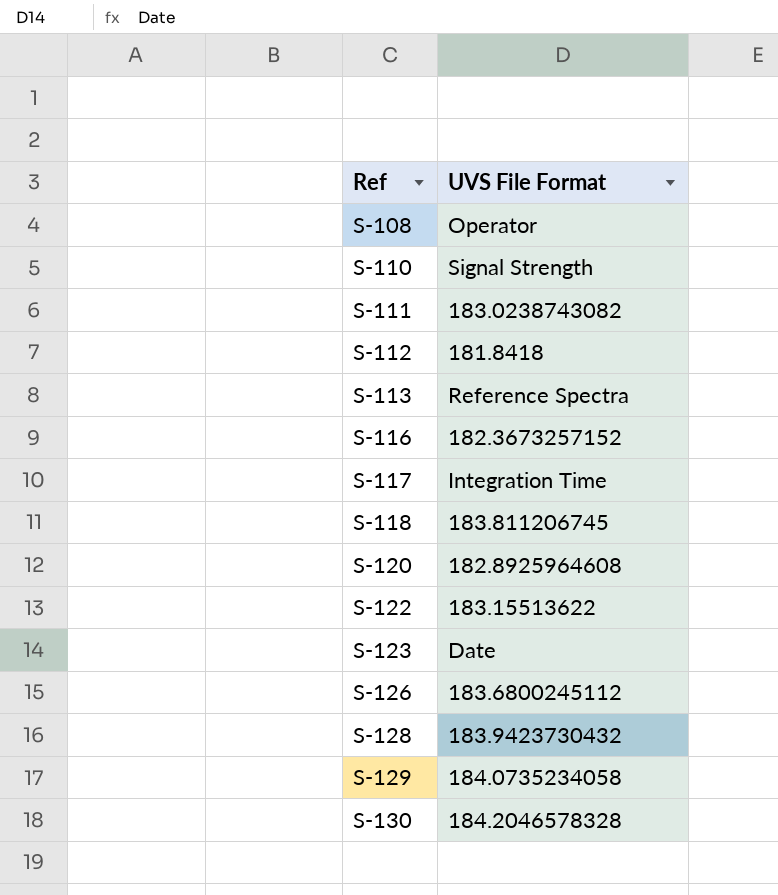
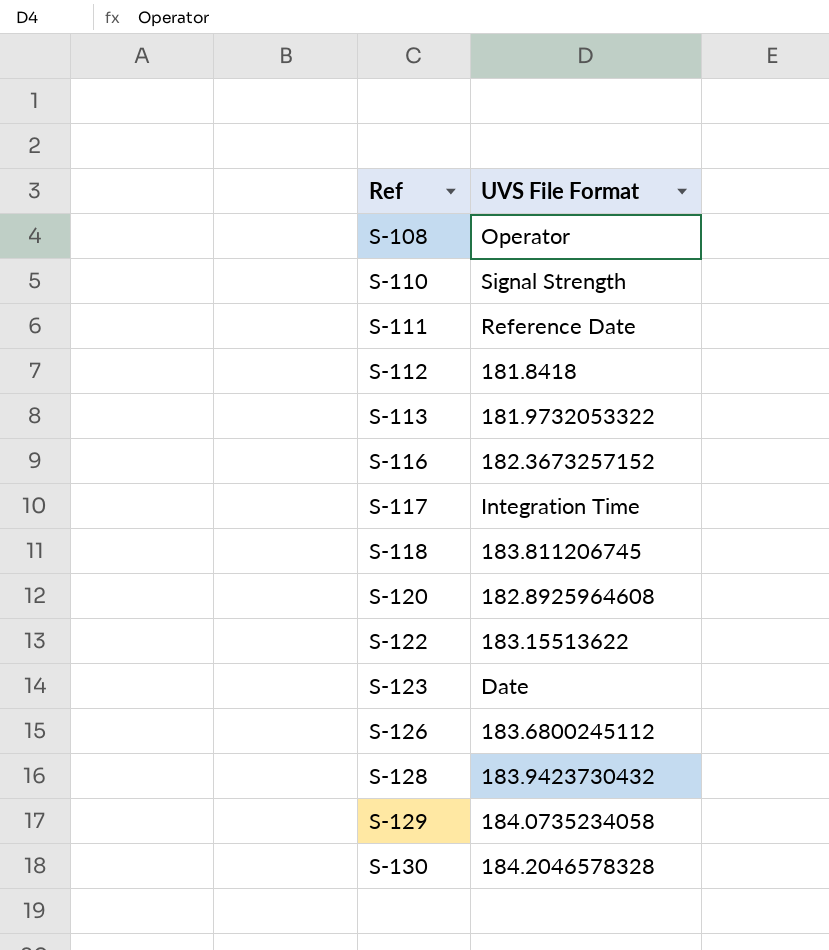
S-111 | UVS File Format: 183.0238743082 -> Reference Date
S-113 | UVS File Format: Reference Spectra -> 181.9732053322

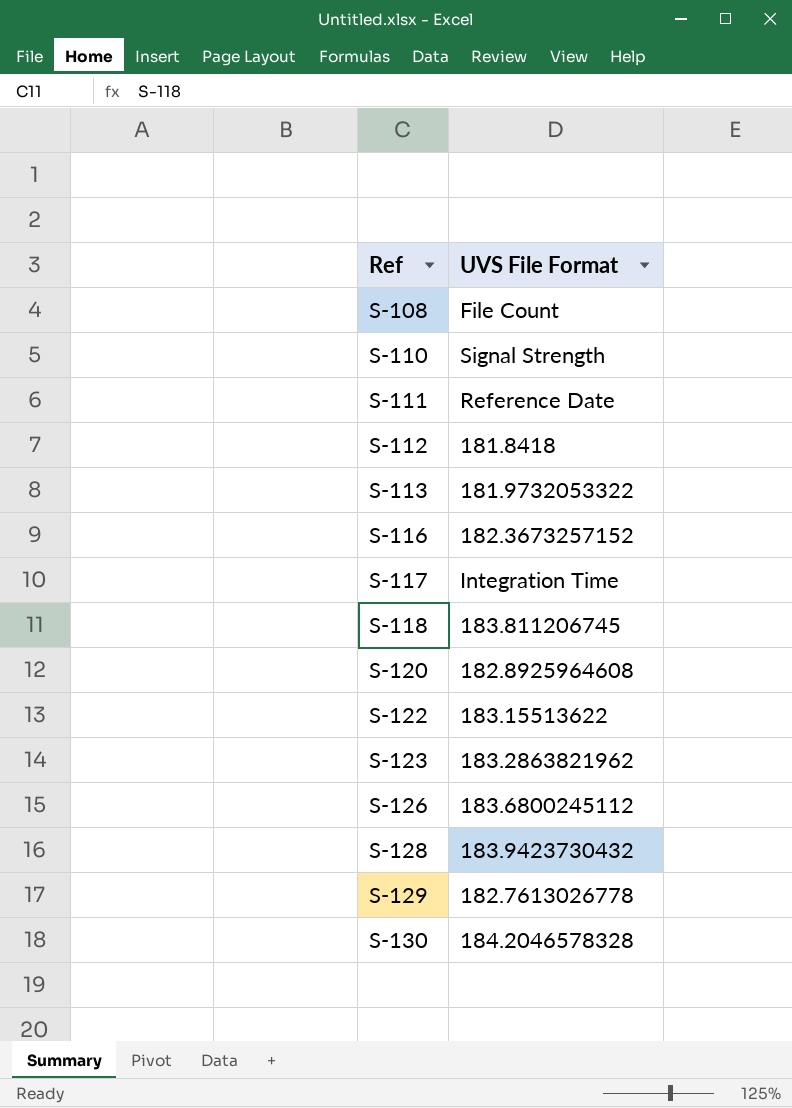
S-108 | UVS File Format: Operator -> File Count
S-123 | UVS File Format: Date -> 183.2863821962
S-129 | UVS File Format: 184.0735234058 -> 182.7613026778

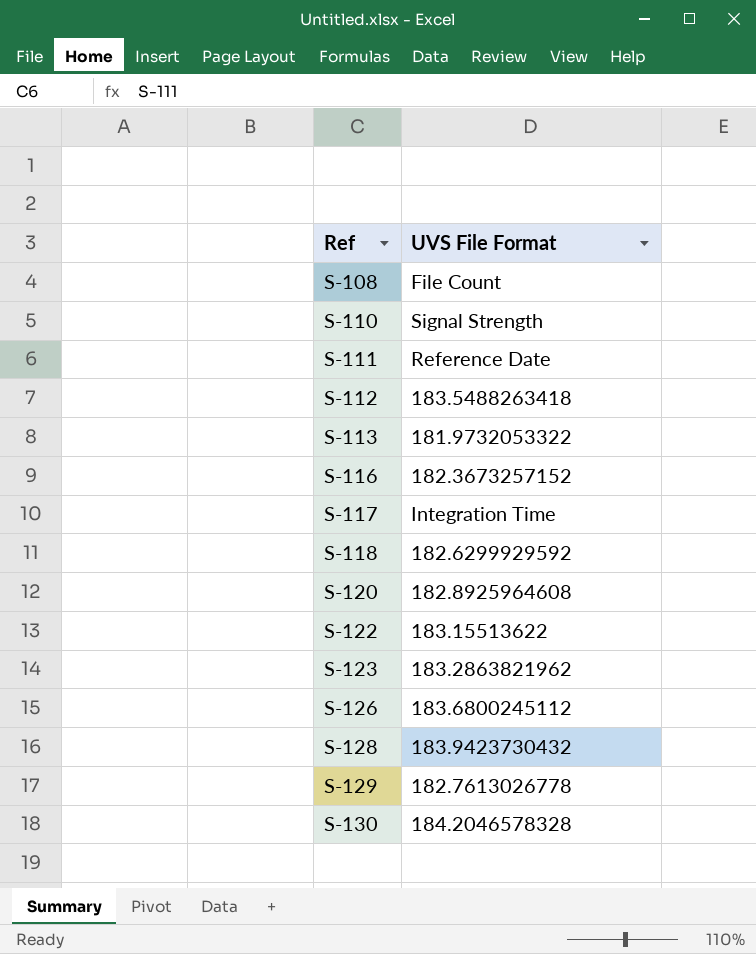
S-112 | UVS File Format: 181.8418 -> 183.5488263418
S-118 | UVS File Format: 183.811206745 -> 182.6299929592

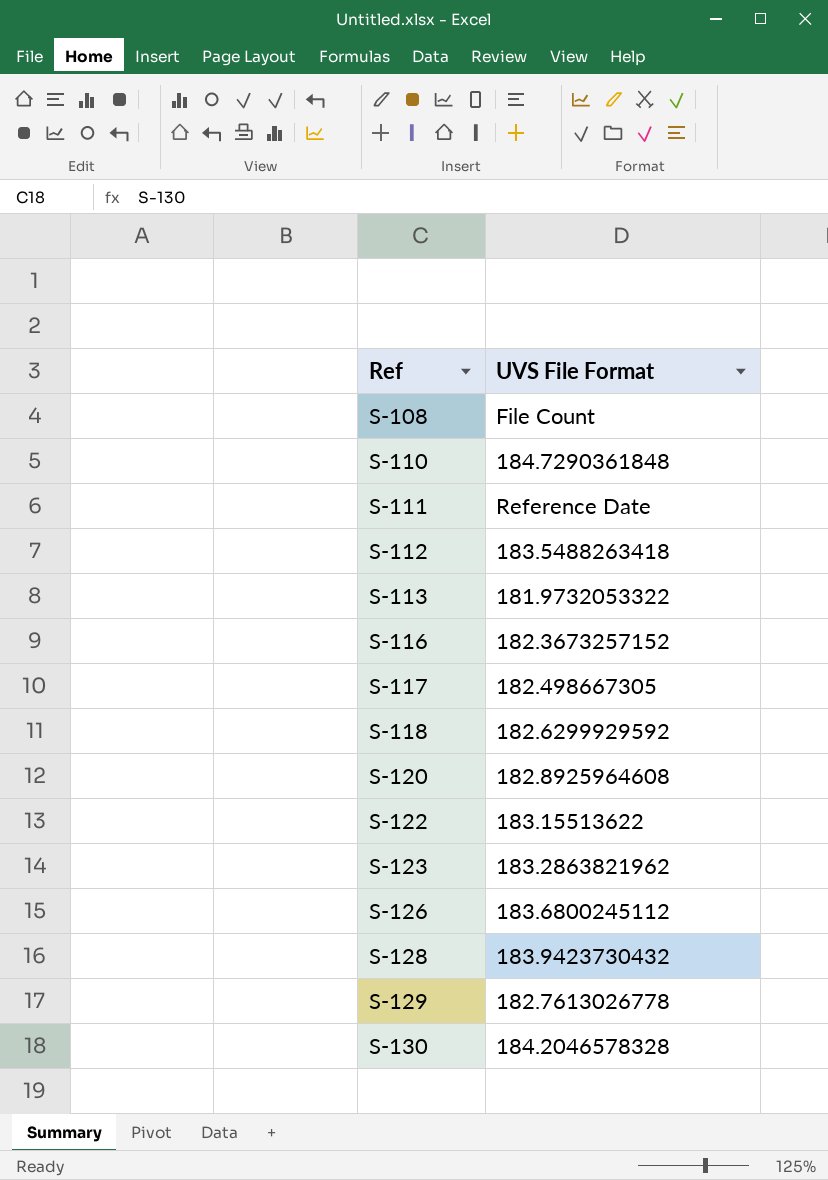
S-110 | UVS File Format: Signal Strength -> 184.7290361848
S-117 | UVS File Format: Integration Time -> 182.498667305

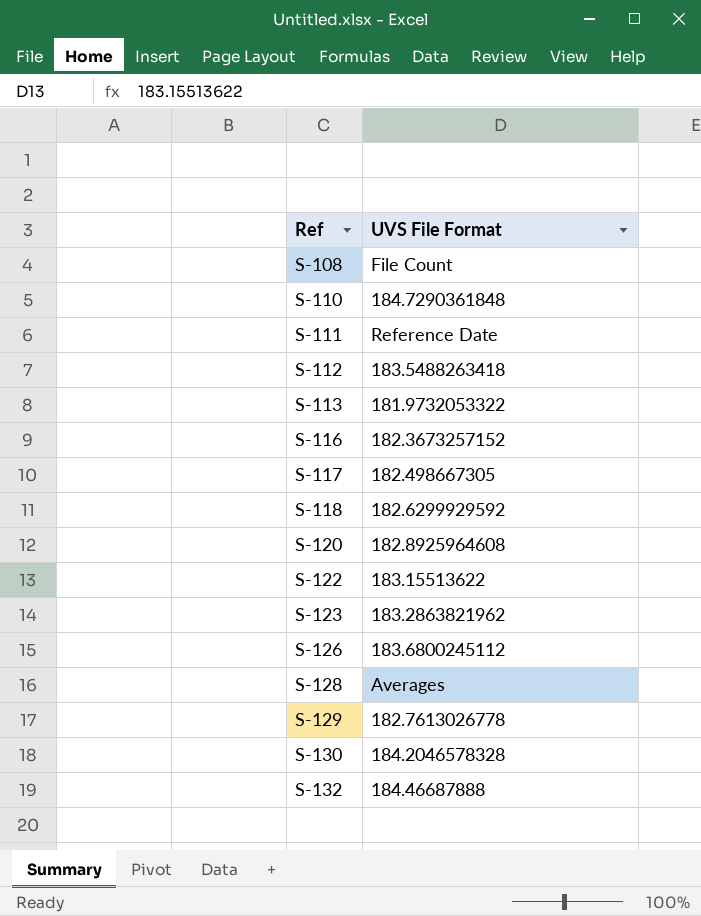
S-128 | UVS File Format: 183.9423730432 -> Averages
row S-132: none -> 184.46687888

